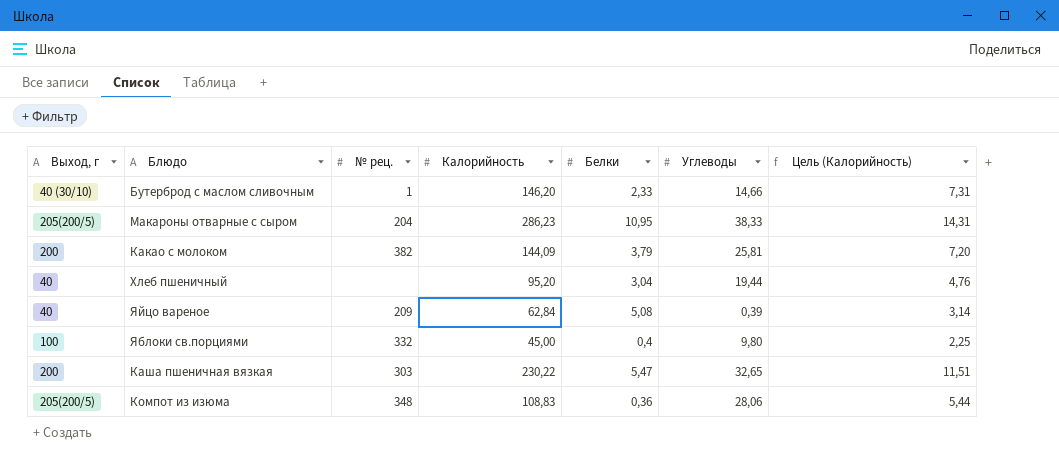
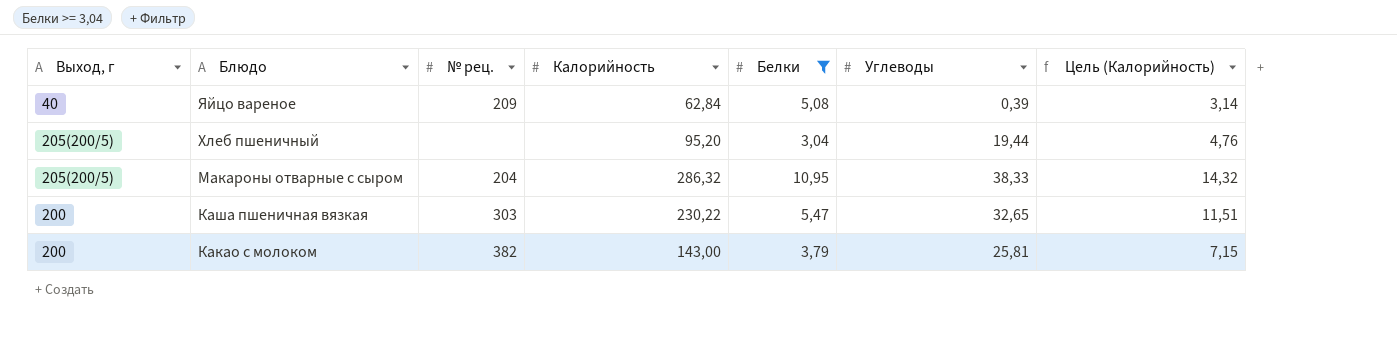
filter: none -> Белки >= 3,04
row order: none -> Блюдо descending
Хлеб пшеничный | Выход, г: 40 -> 205(200/5)
Макароны отварные с сыром | Калорийность: 286,23 -> 286,32
Макароны отварные с сыром | Цель (Калорийность): 14,31 -> 14,32
Какао с молоком | Калорийность: 144,09 -> 143,00
Какао с молоком | Цель (Калорийность): 7,20 -> 7,15

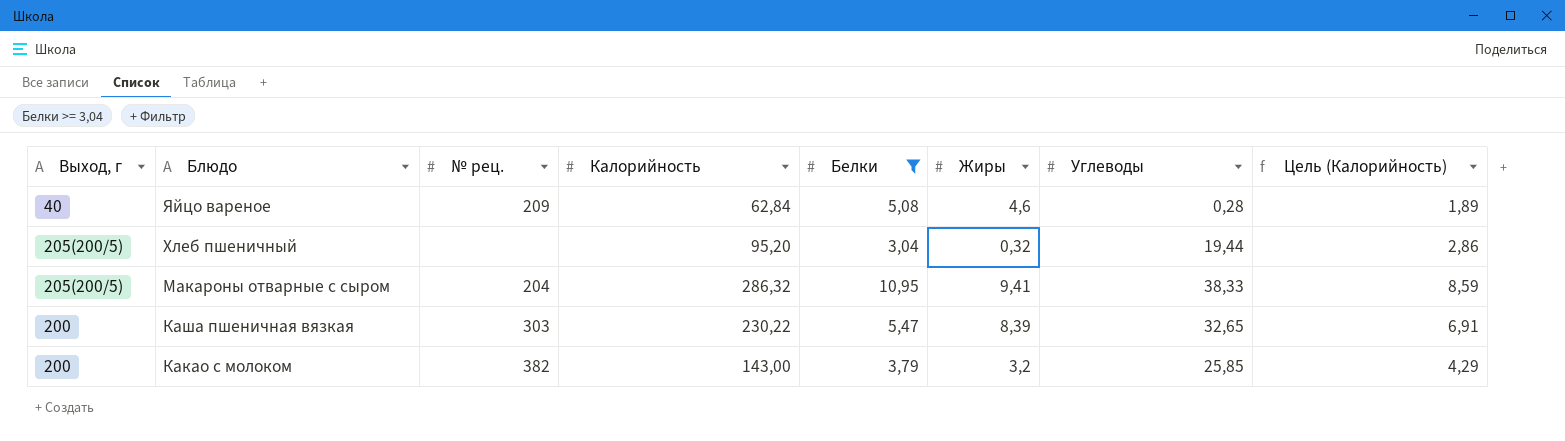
column Жиры | position: none -> 6
column Цель (Калорийность) | formula: [Калорийность] * 0,05 -> [Калорийность] * 0,03
Яйцо вареное | Углеводы: 0,39 -> 0,28
Какао с молоком | Углеводы: 25,81 -> 25,85

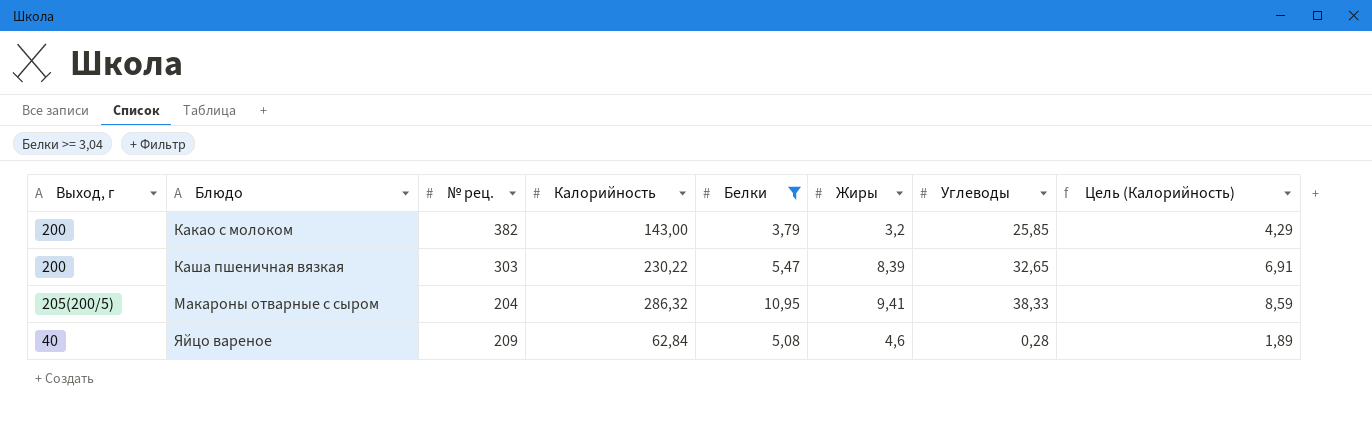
row order: Блюдо descending -> Блюдо ascending
row Хлеб пшеничный: 205(200/5) | none | 95,20 | 3,04 | 0,32 | 19,44 | 2,86 -> none

